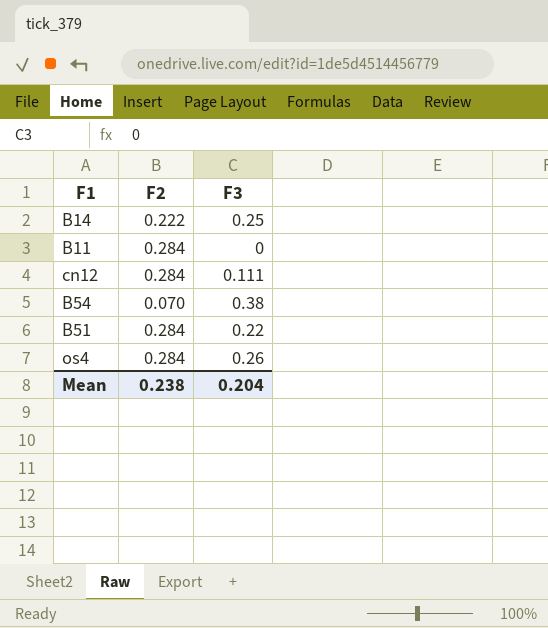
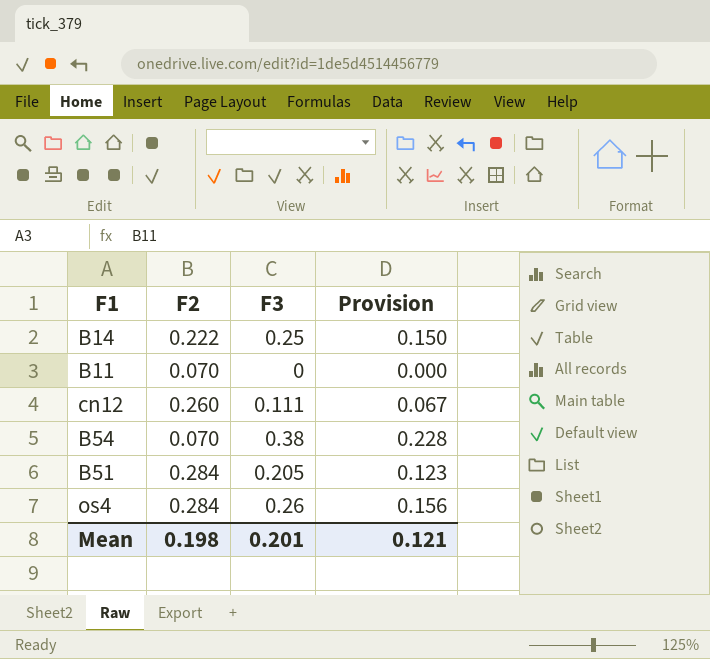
column Provision | formula: none -> [F3] * 0.6
B11 | F2: 0.284 -> 0.070
cn12 | F2: 0.284 -> 0.260
B51 | F3: 0.22 -> 0.205
Mean | F2: 0.238 -> 0.198
Mean | F3: 0.204 -> 0.201

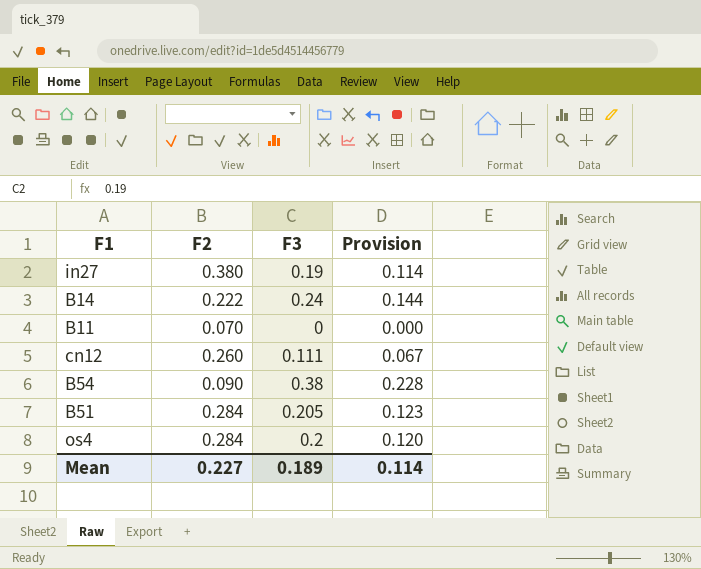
row in27: none -> 0.380 | 0.19 | 0.114
B14 | F3: 0.25 -> 0.24
B14 | Provision: 0.150 -> 0.144
B54 | F2: 0.070 -> 0.090
os4 | F3: 0.26 -> 0.2
os4 | Provision: 0.156 -> 0.120
Mean | F2: 0.198 -> 0.227
Mean | F3: 0.201 -> 0.189
Mean | Provision: 0.121 -> 0.114

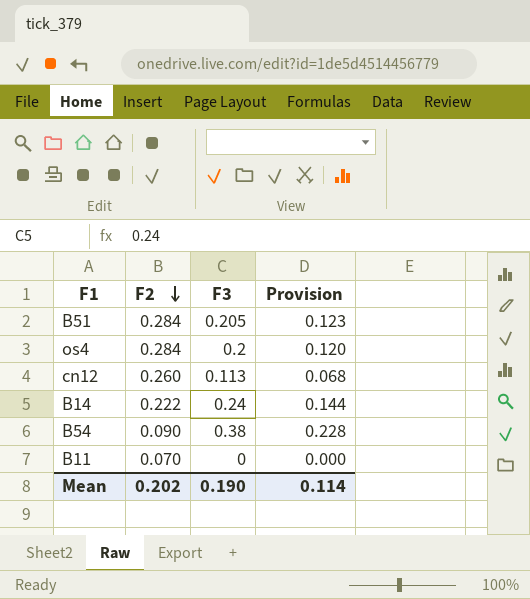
row order: none -> F2 descending
row in27: 0.380 | 0.19 | 0.114 -> none
cn12 | F3: 0.111 -> 0.113
cn12 | Provision: 0.067 -> 0.068
Mean | F2: 0.227 -> 0.202
Mean | F3: 0.189 -> 0.190

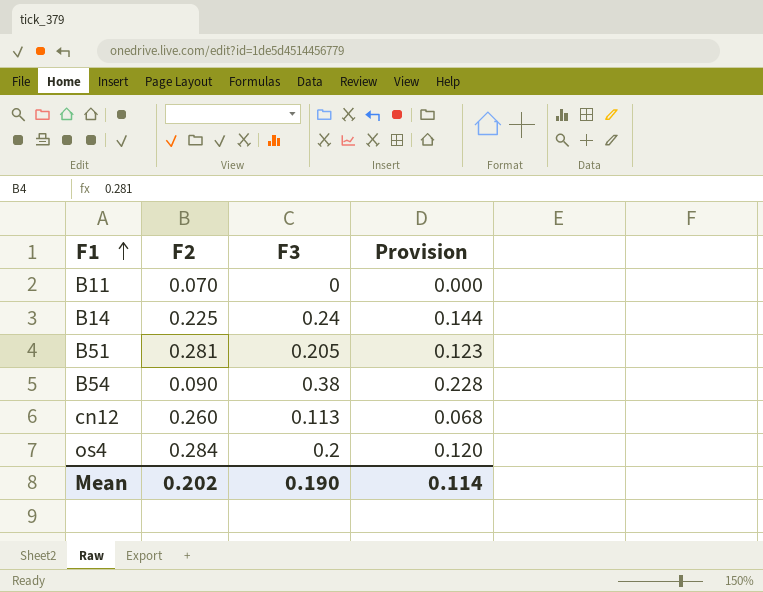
row order: F2 descending -> F1 ascending
B14 | F2: 0.222 -> 0.225
B51 | F2: 0.284 -> 0.281

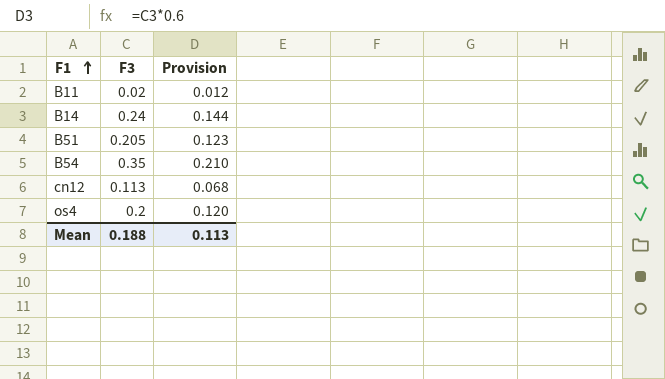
column F2 | position: 2 -> none
B11 | F3: 0 -> 0.02
B11 | Provision: 0.000 -> 0.012
B54 | F3: 0.38 -> 0.35
B54 | Provision: 0.228 -> 0.210
Mean | F3: 0.190 -> 0.188
Mean | Provision: 0.114 -> 0.113

